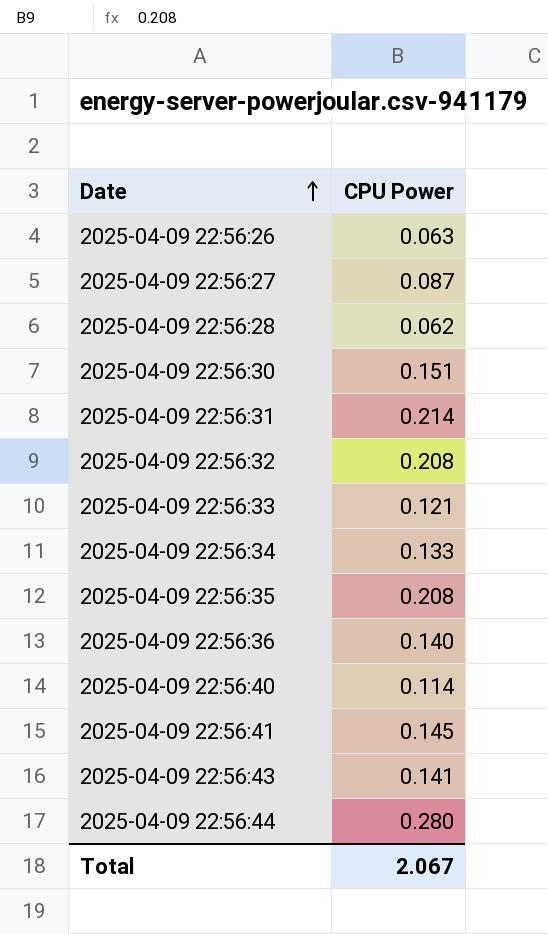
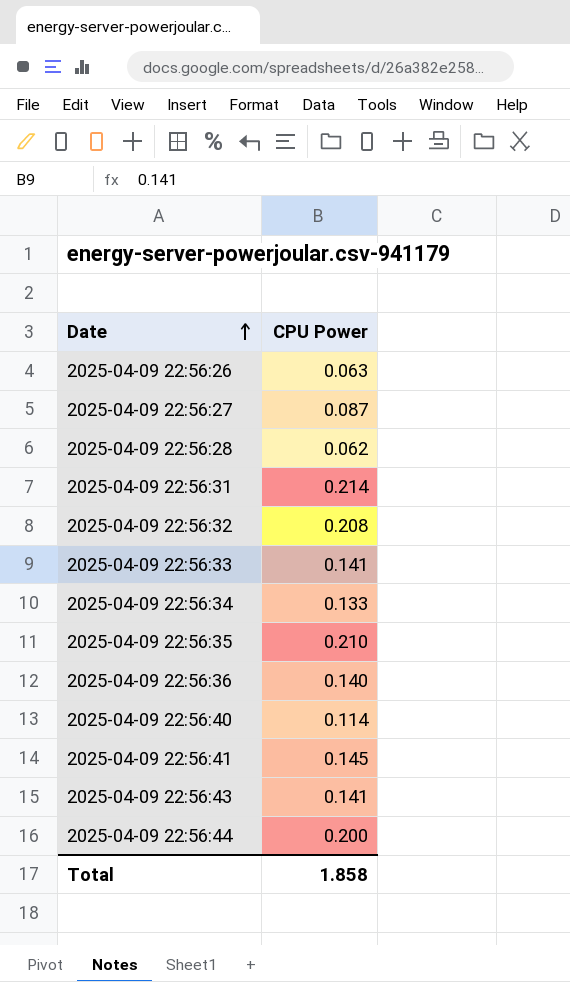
row 2025-04-09 22:56:30: 0.151 -> none
2025-04-09 22:56:33 | CPU Power: 0.121 -> 0.141
2025-04-09 22:56:35 | CPU Power: 0.208 -> 0.210
2025-04-09 22:56:44 | CPU Power: 0.280 -> 0.200
Total | CPU Power: 2.067 -> 1.858

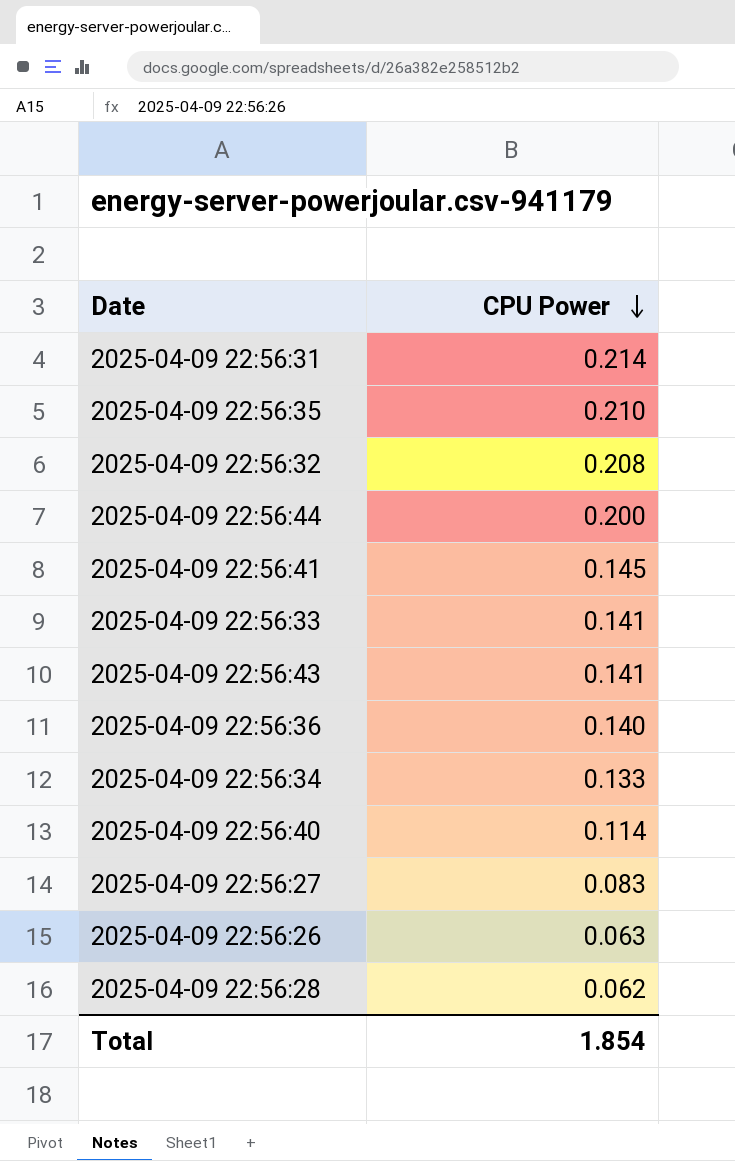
row order: Date ascending -> CPU Power descending
2025-04-09 22:56:27 | CPU Power: 0.087 -> 0.083
Total | CPU Power: 1.858 -> 1.854

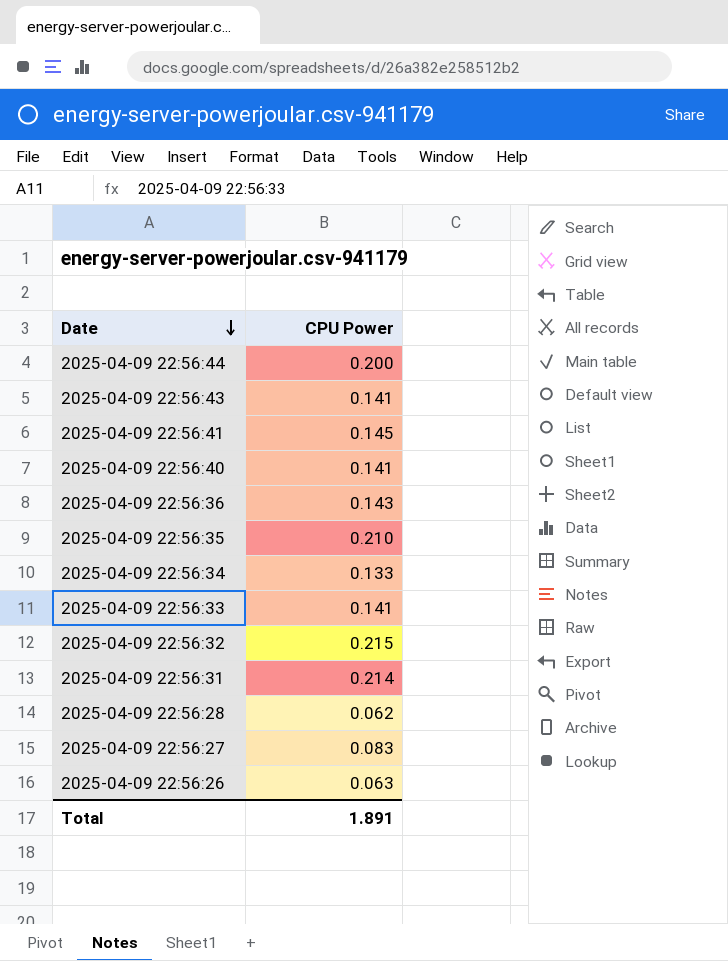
row order: CPU Power descending -> Date descending
2025-04-09 22:56:40 | CPU Power: 0.114 -> 0.141
2025-04-09 22:56:36 | CPU Power: 0.140 -> 0.143
2025-04-09 22:56:32 | CPU Power: 0.208 -> 0.215
Total | CPU Power: 1.854 -> 1.891

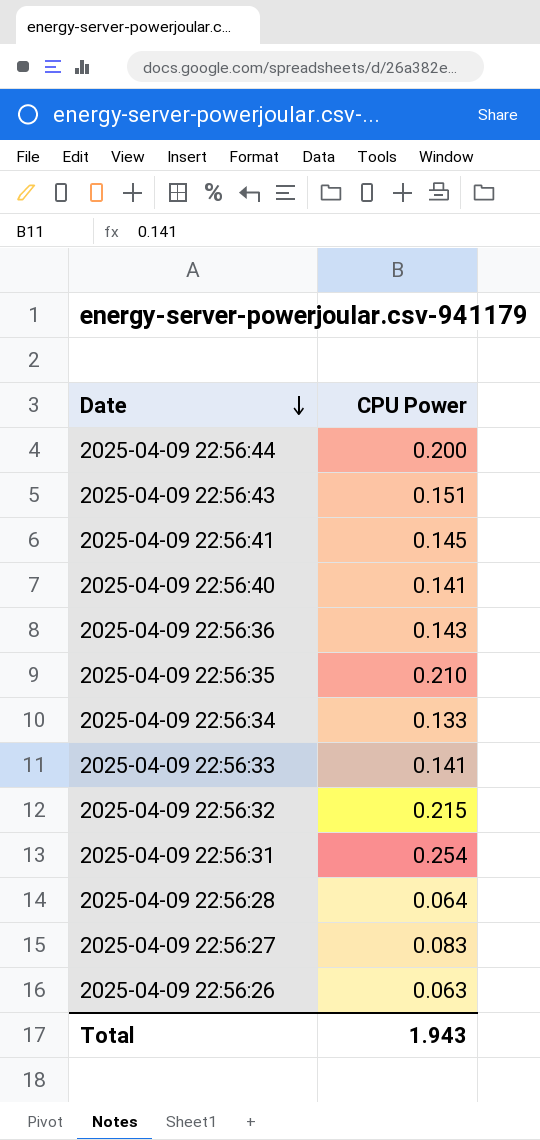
2025-04-09 22:56:43 | CPU Power: 0.141 -> 0.151
2025-04-09 22:56:31 | CPU Power: 0.214 -> 0.254
2025-04-09 22:56:28 | CPU Power: 0.062 -> 0.064
Total | CPU Power: 1.891 -> 1.943

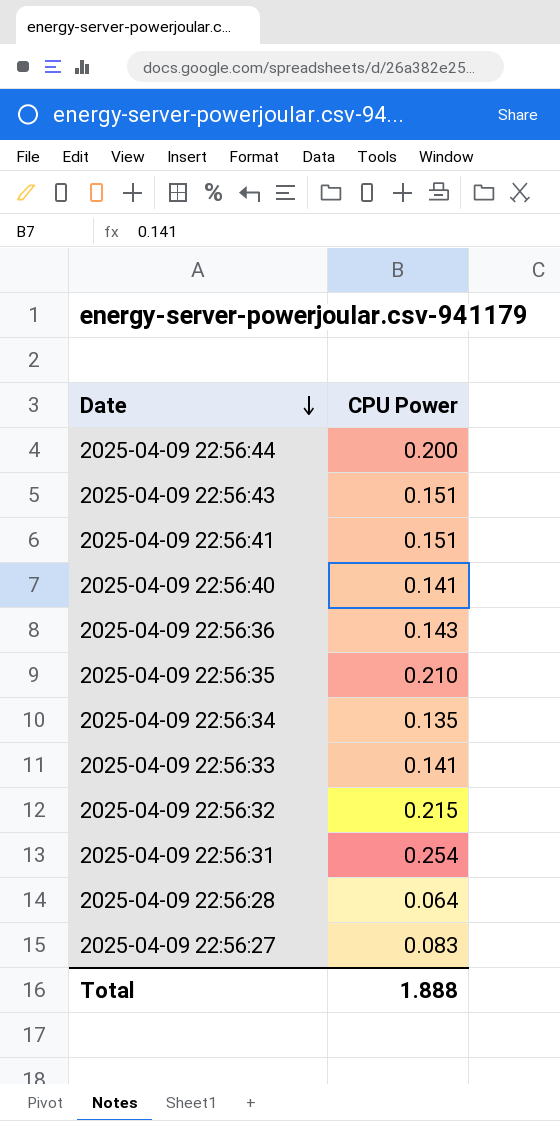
row 2025-04-09 22:56:26: 0.063 -> none
2025-04-09 22:56:41 | CPU Power: 0.145 -> 0.151
2025-04-09 22:56:34 | CPU Power: 0.133 -> 0.135
Total | CPU Power: 1.943 -> 1.888

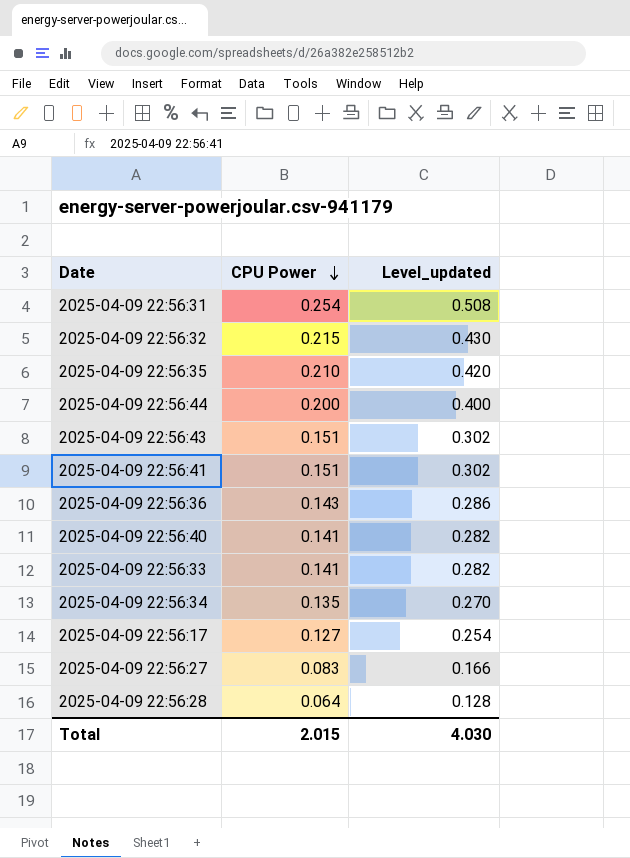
row order: Date descending -> CPU Power descending
column Level_updated | formula: none -> [CPU Power] * 2
row 2025-04-09 22:56:17: none -> 0.127 | 0.254
Total | CPU Power: 1.888 -> 2.015

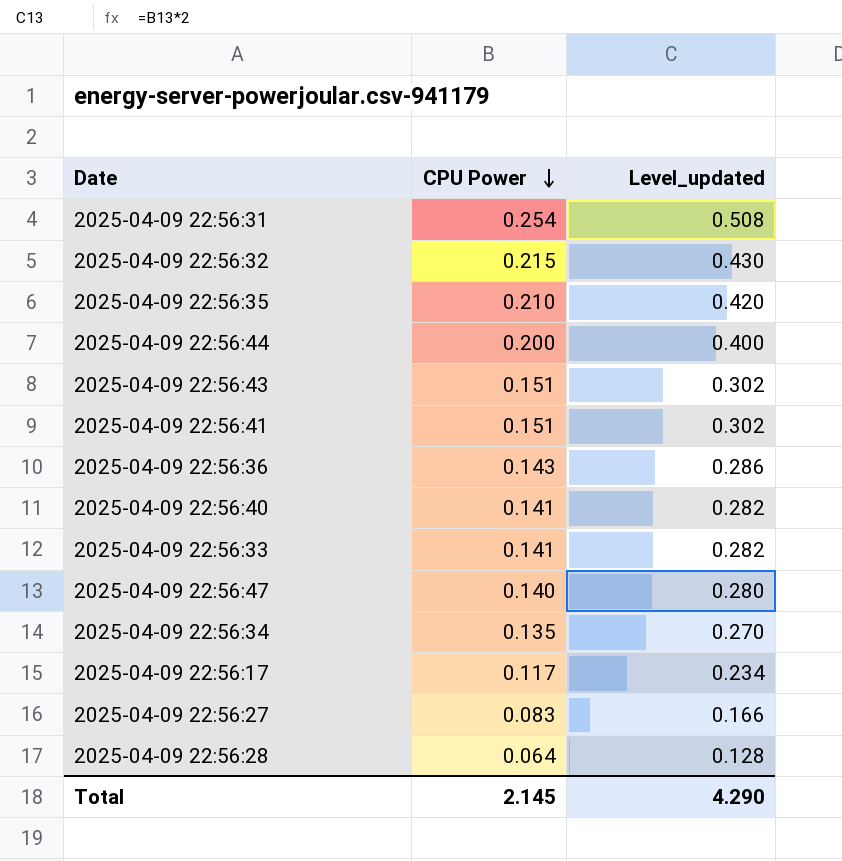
row 2025-04-09 22:56:47: none -> 0.140 | 0.280
2025-04-09 22:56:17 | CPU Power: 0.127 -> 0.117
2025-04-09 22:56:17 | Level_updated: 0.254 -> 0.234
Total | CPU Power: 2.015 -> 2.145
Total | Level_updated: 4.030 -> 4.290

